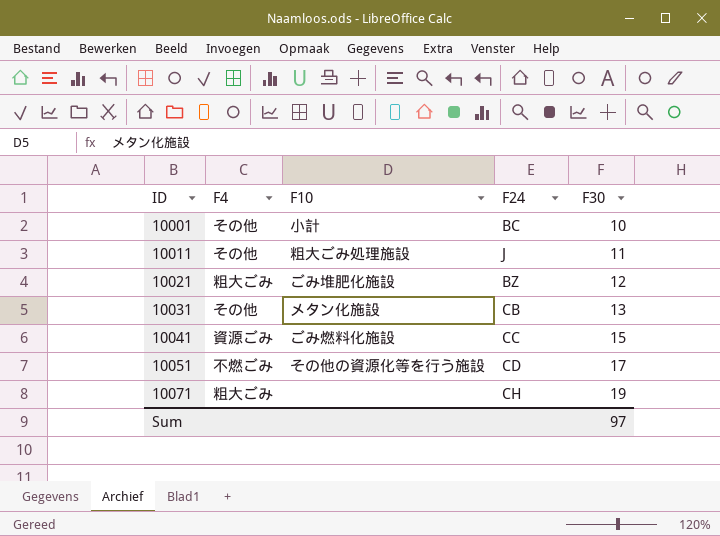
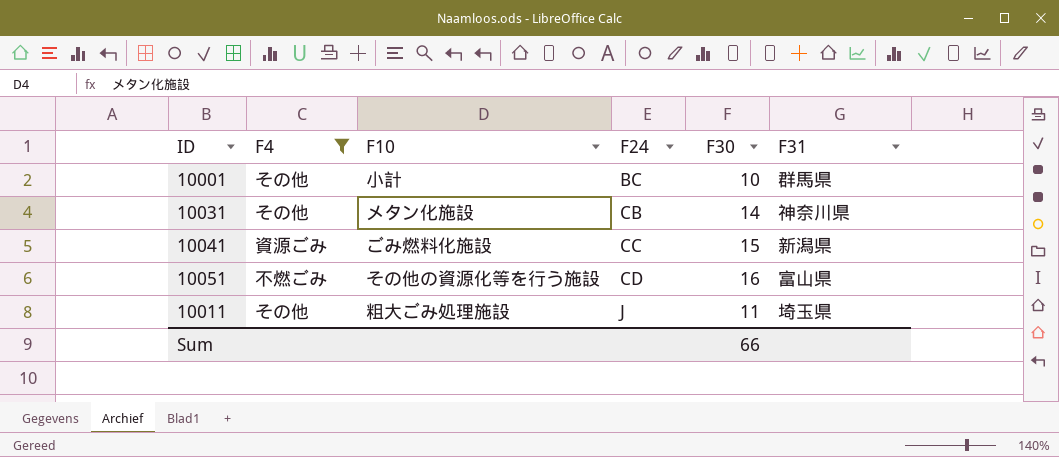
filter: none -> F4 != 粗大ごみ
row order: ID ascending -> F24 ascending
column F31 | position: none -> 6
10031 | F30: 13 -> 14
10051 | F30: 17 -> 16
Sum | F30: 97 -> 66

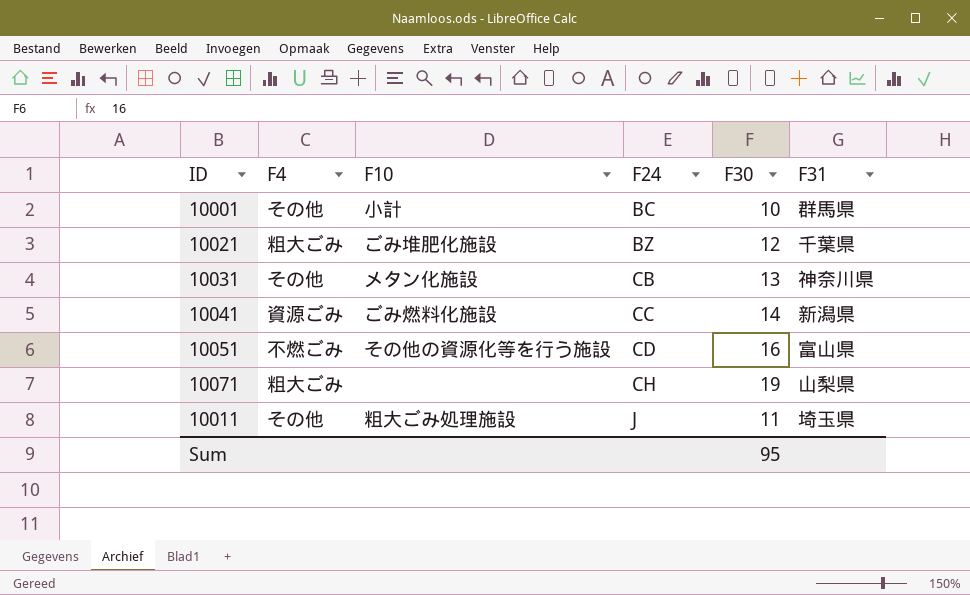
filter: F4 != 粗大ごみ -> none
10031 | F30: 14 -> 13
10041 | F30: 15 -> 14
Sum | F30: 66 -> 95

